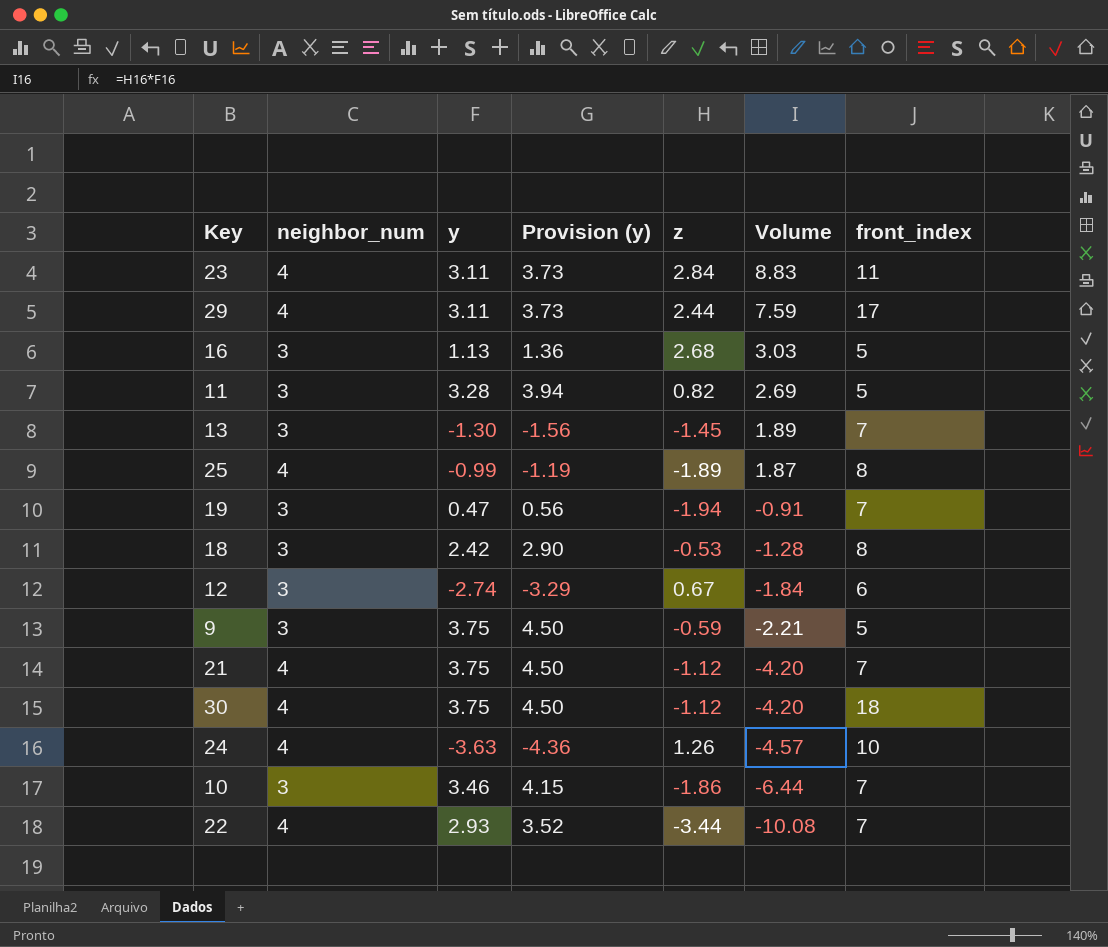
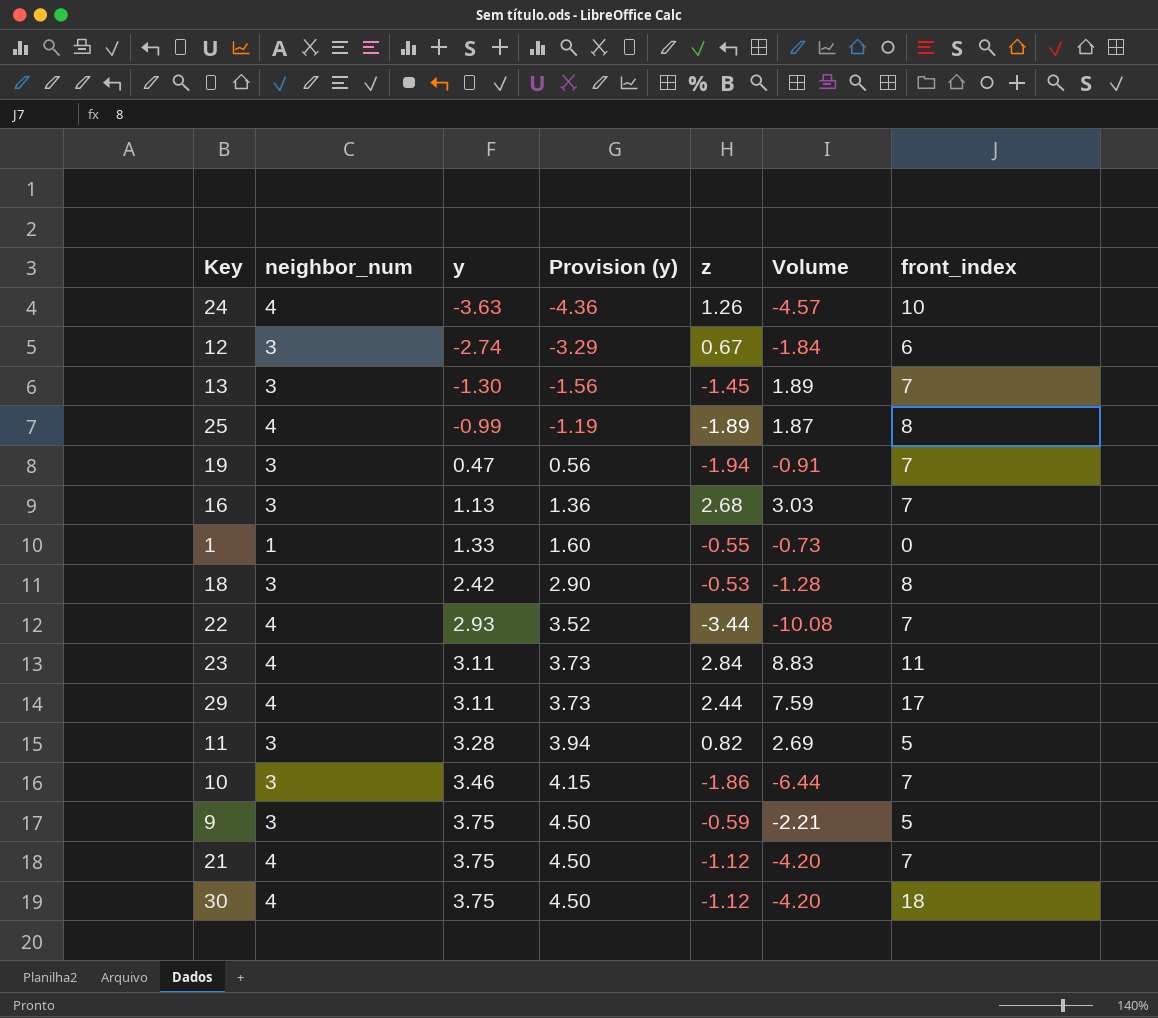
row order: Volume descending -> y ascending
16 | front_index: 5 -> 7
row 1: none -> 1 | 1.33 | 1.60 | -0.55 | -0.73 | 0

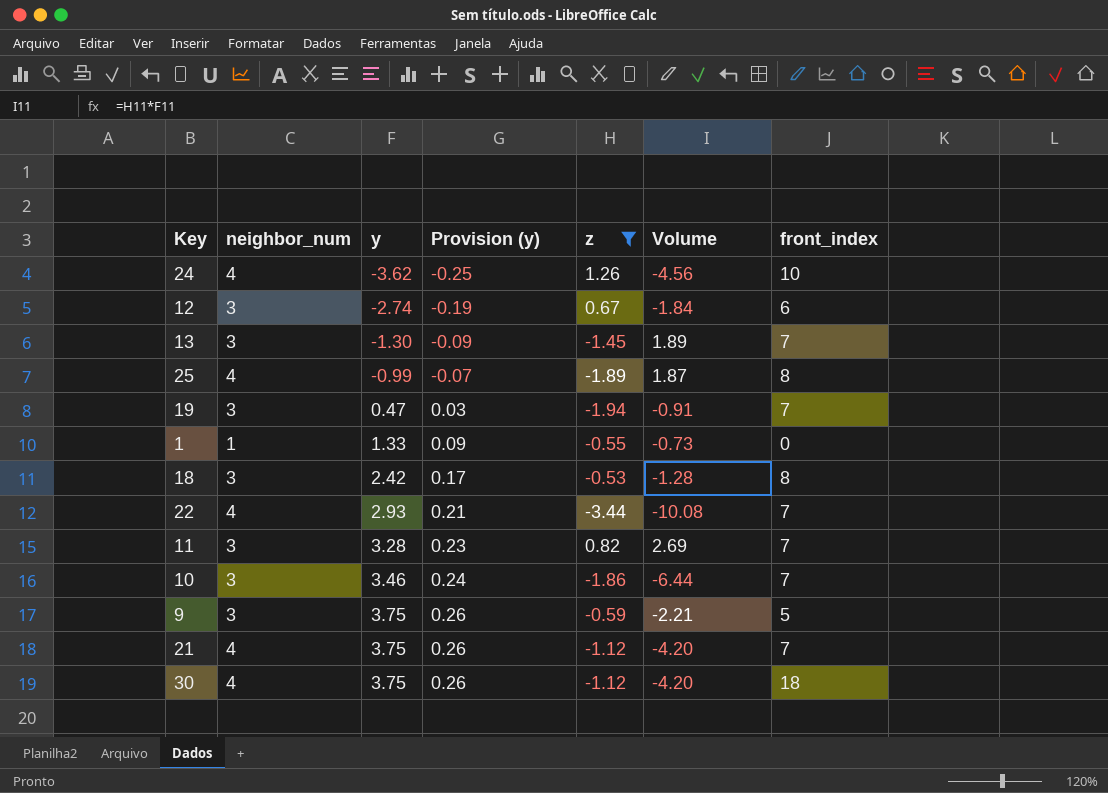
filter: none -> z <= 1.26
column Provision (y) | formula: [y] * 1.2 -> [y] * 0.07
24 | y: -3.63 -> -3.62
24 | Volume: -4.57 -> -4.56
11 | front_index: 5 -> 7

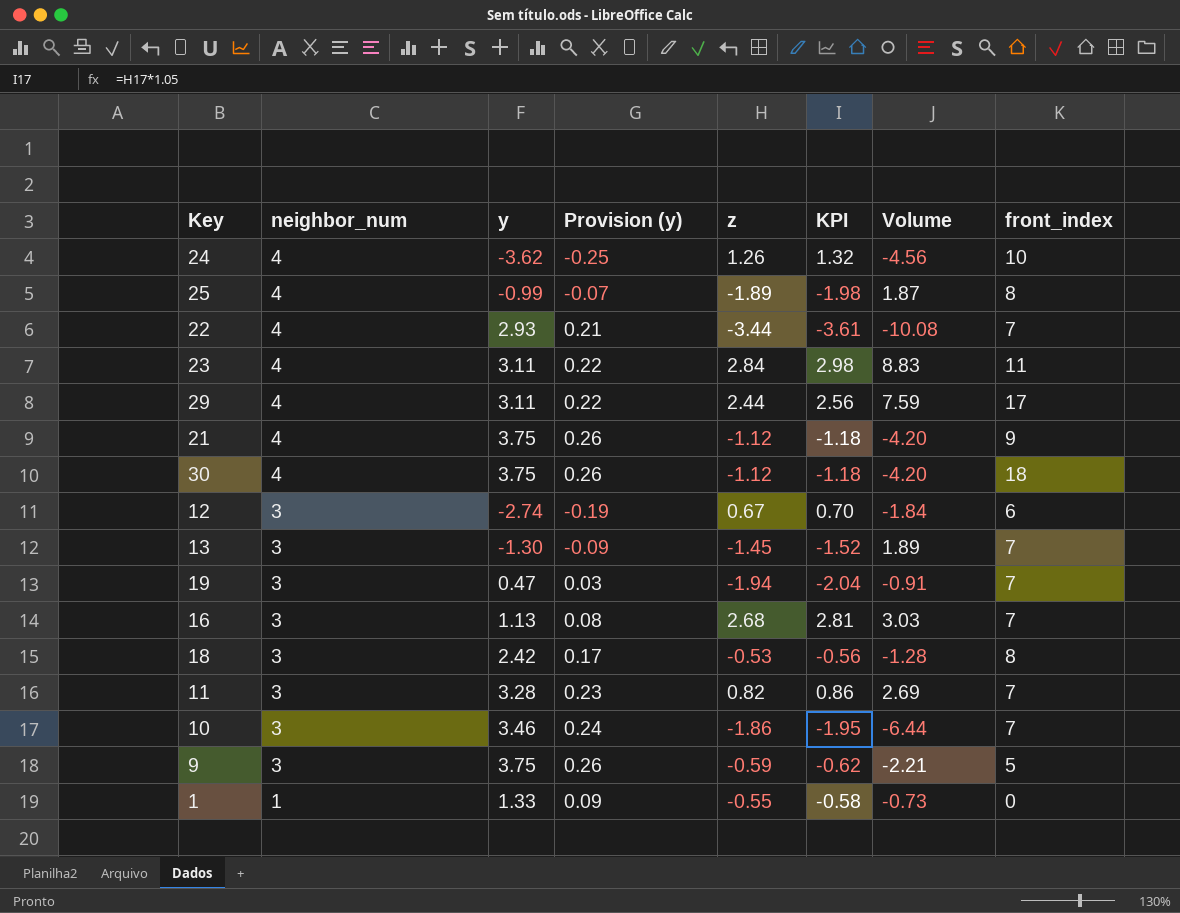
filter: z <= 1.26 -> none
row order: y ascending -> neighbor_num descending
column KPI | formula: none -> [z] * 1.05
21 | front_index: 7 -> 9

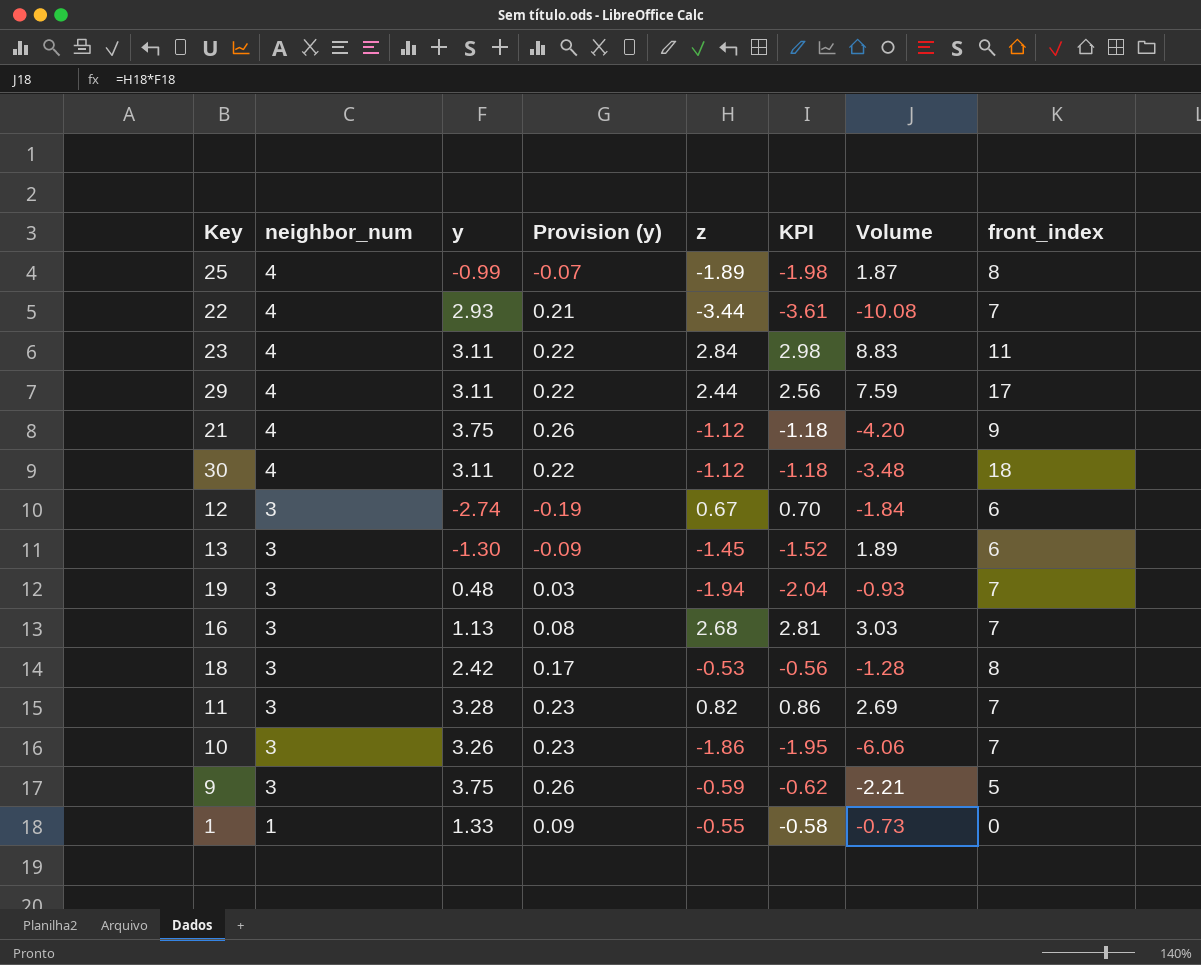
row 24: 4 | -3.62 | -0.25 | 1.26 | 1.32 | -4.56 | 10 -> none
30 | y: 3.75 -> 3.11
30 | Provision (y): 0.26 -> 0.22
30 | Volume: -4.20 -> -3.48
13 | front_index: 7 -> 6
19 | y: 0.47 -> 0.48
19 | Volume: -0.91 -> -0.93
10 | y: 3.46 -> 3.26
10 | Provision (y): 0.24 -> 0.23
10 | Volume: -6.44 -> -6.06

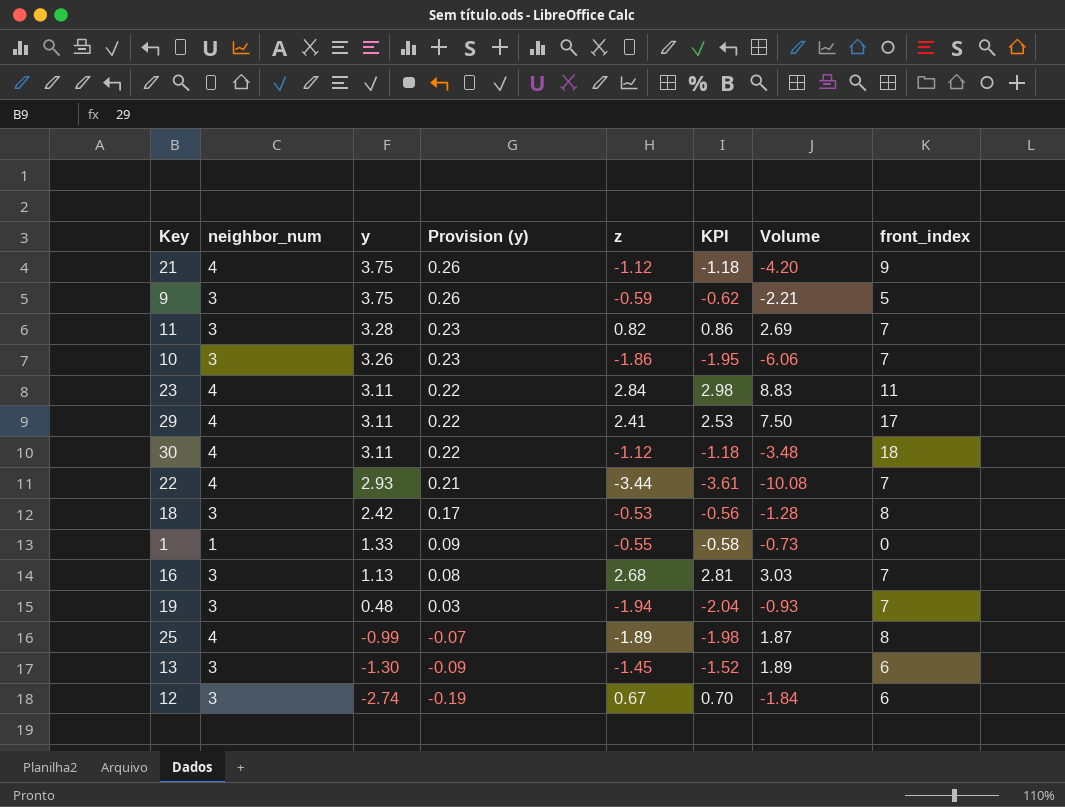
row order: neighbor_num descending -> y descending
29 | z: 2.44 -> 2.41
29 | KPI: 2.56 -> 2.53
29 | Volume: 7.59 -> 7.50

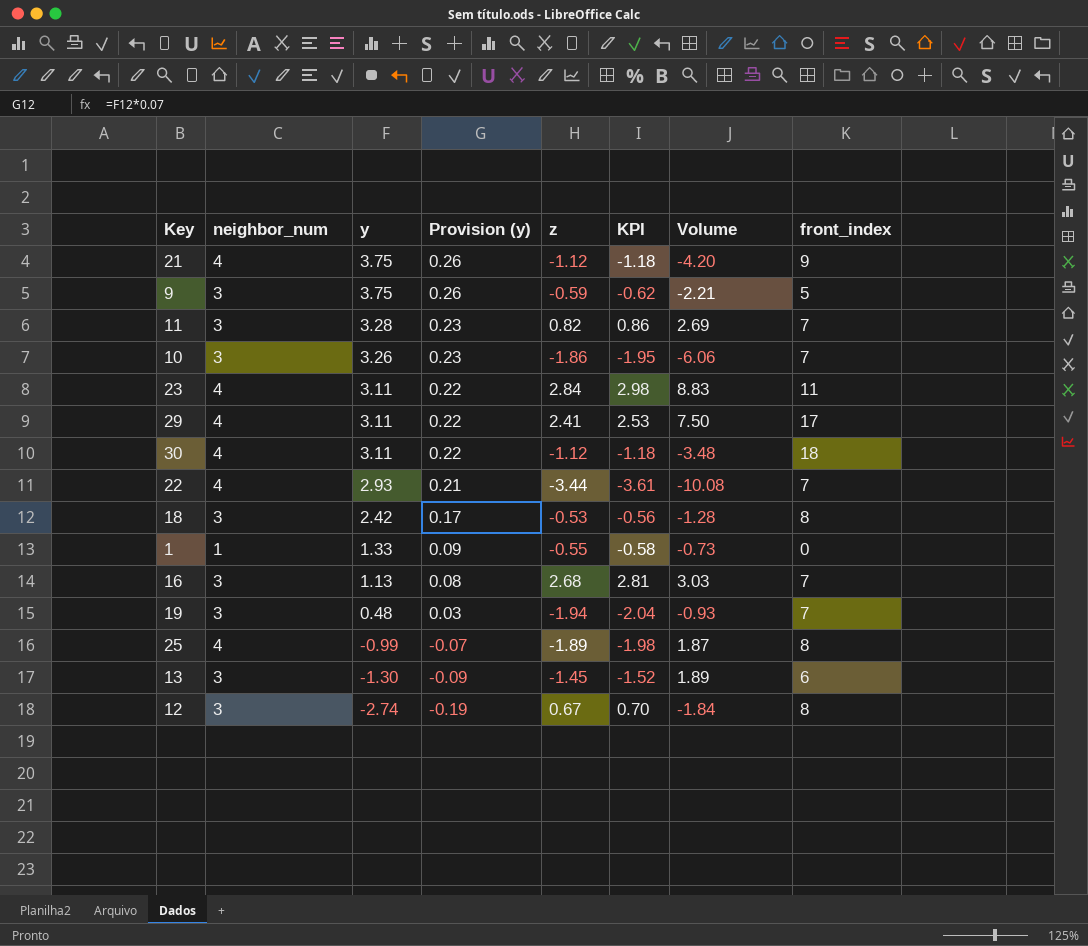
12 | front_index: 6 -> 8

